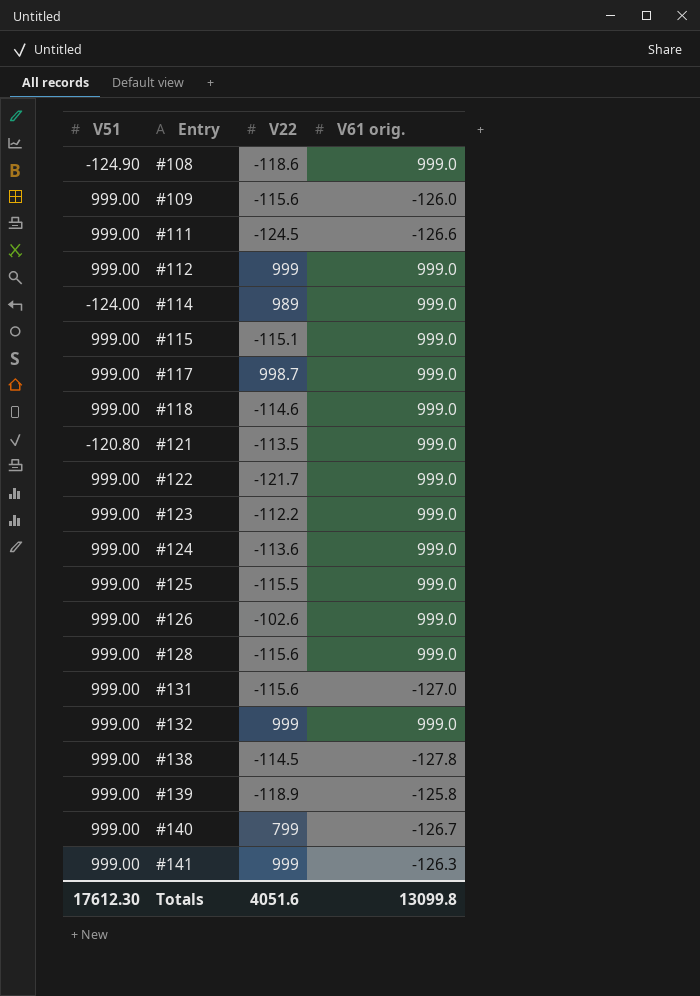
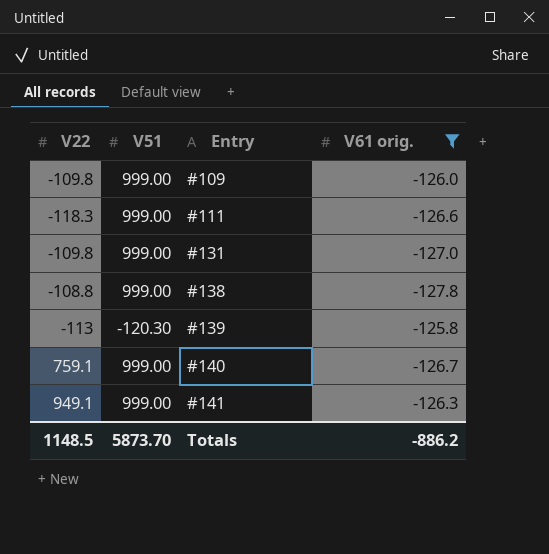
filter: none -> V61 orig. != 999.0
column V22 | position: 3 -> 1
#109 | V22: -115.6 -> -109.8
#111 | V22: -124.5 -> -118.3
#131 | V22: -115.6 -> -109.8
#138 | V22: -114.5 -> -108.8
#139 | V22: -118.9 -> -113
#139 | V51: 999.00 -> -120.30
#140 | V22: 799 -> 759.1
#141 | V22: 999 -> 949.1
Totals | V22: 4051.6 -> 1148.5
Totals | V51: 17612.30 -> 5873.70
Totals | V61 orig.: 13099.8 -> -886.2

